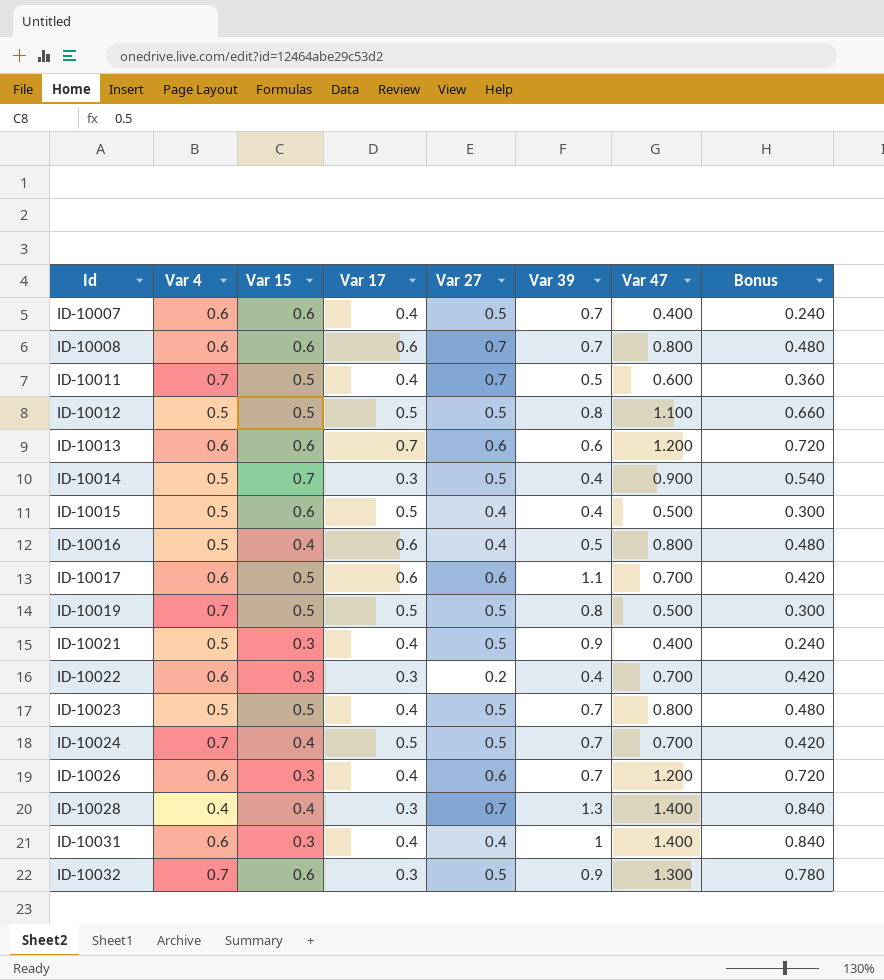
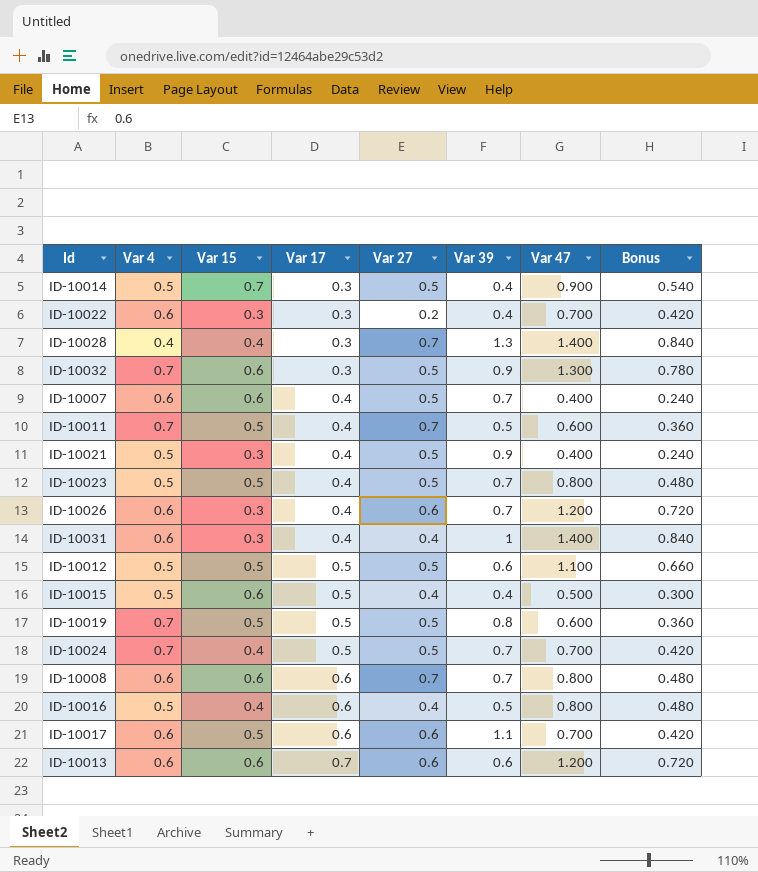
row order: Id ascending -> Var 17 ascending
ID-10012 | Var 39: 0.8 -> 0.6
ID-10019 | Var 47: 0.500 -> 0.600
ID-10019 | Bonus: 0.300 -> 0.360

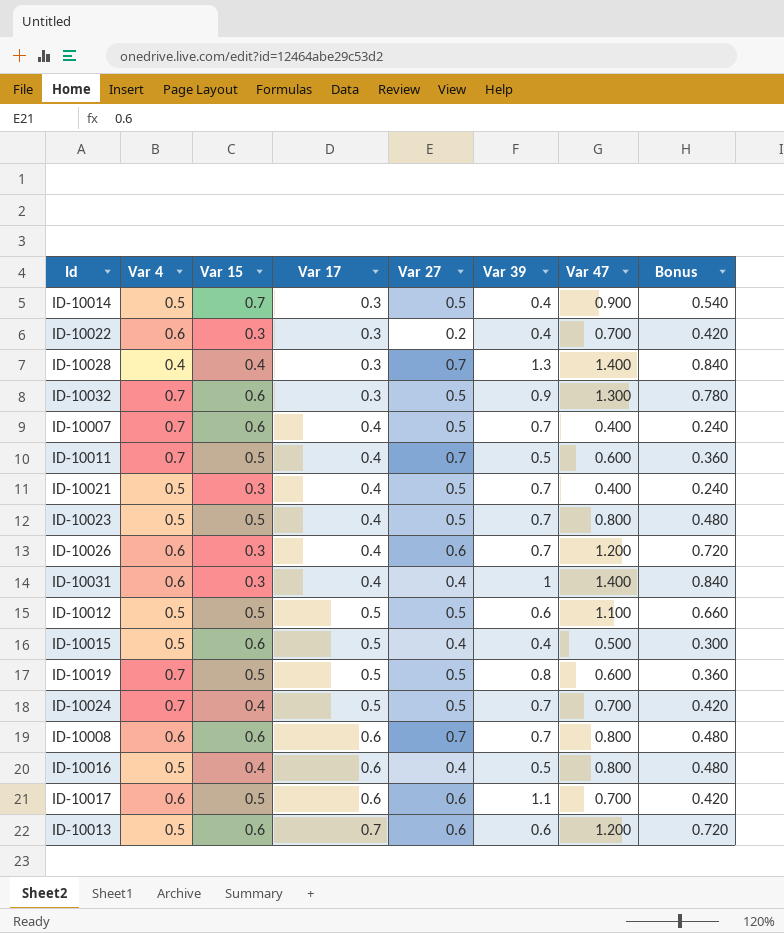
ID-10007 | Var 4: 0.6 -> 0.7
ID-10021 | Var 39: 0.9 -> 0.7
ID-10013 | Var 4: 0.6 -> 0.5

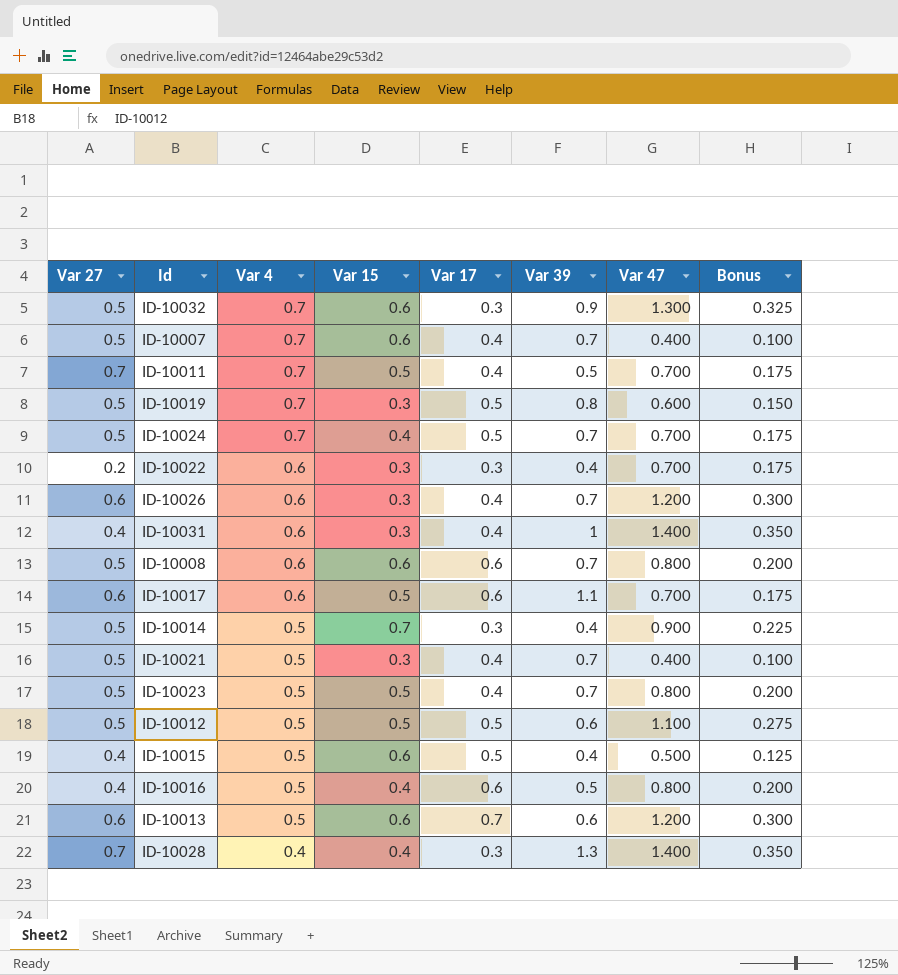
row order: Var 17 ascending -> Var 4 descending
column Var 27 | position: 5 -> 1
column Bonus | formula: [Var 47] * 0.6 -> [Var 47] * 0.25
ID-10011 | Var 47: 0.600 -> 0.700
ID-10019 | Var 15: 0.5 -> 0.3
ID-10008 | Var 27: 0.7 -> 0.5

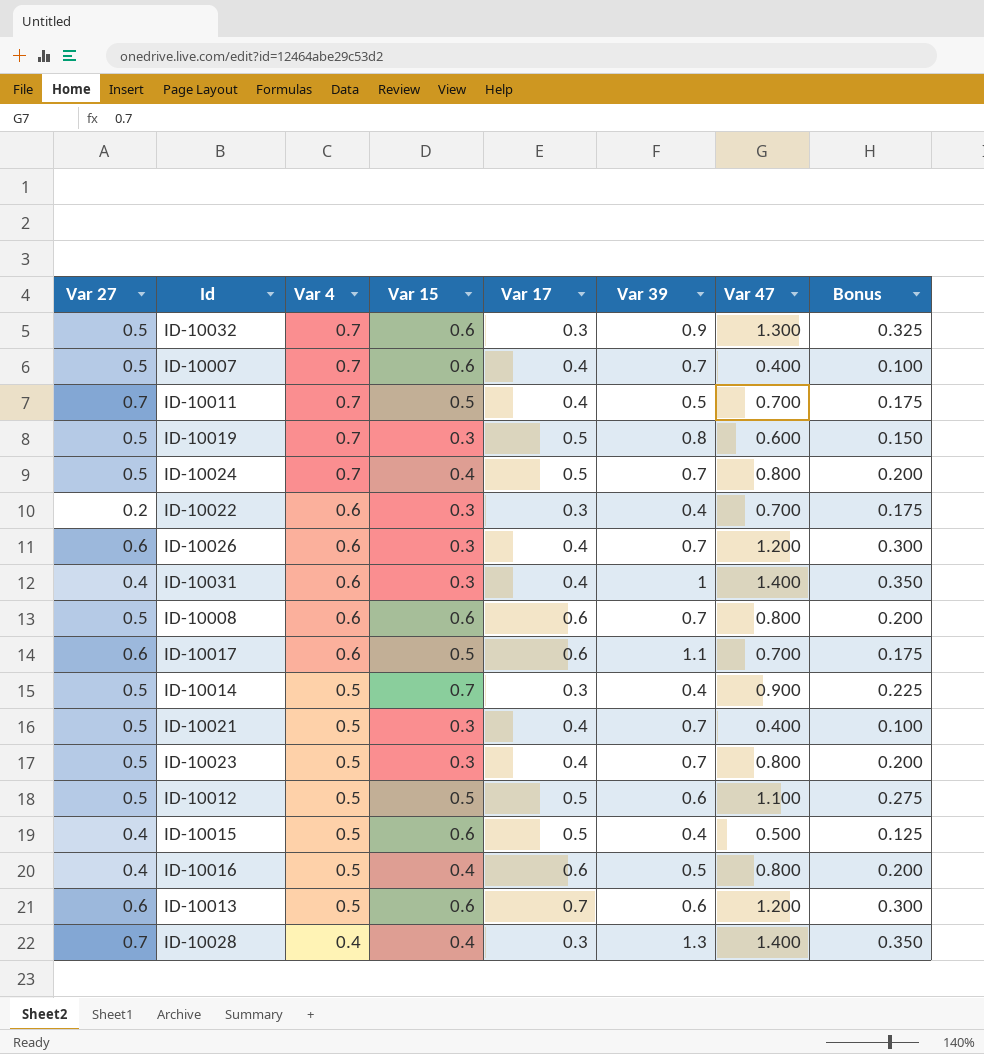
ID-10024 | Var 47: 0.700 -> 0.800
ID-10024 | Bonus: 0.175 -> 0.200
ID-10023 | Var 15: 0.5 -> 0.3

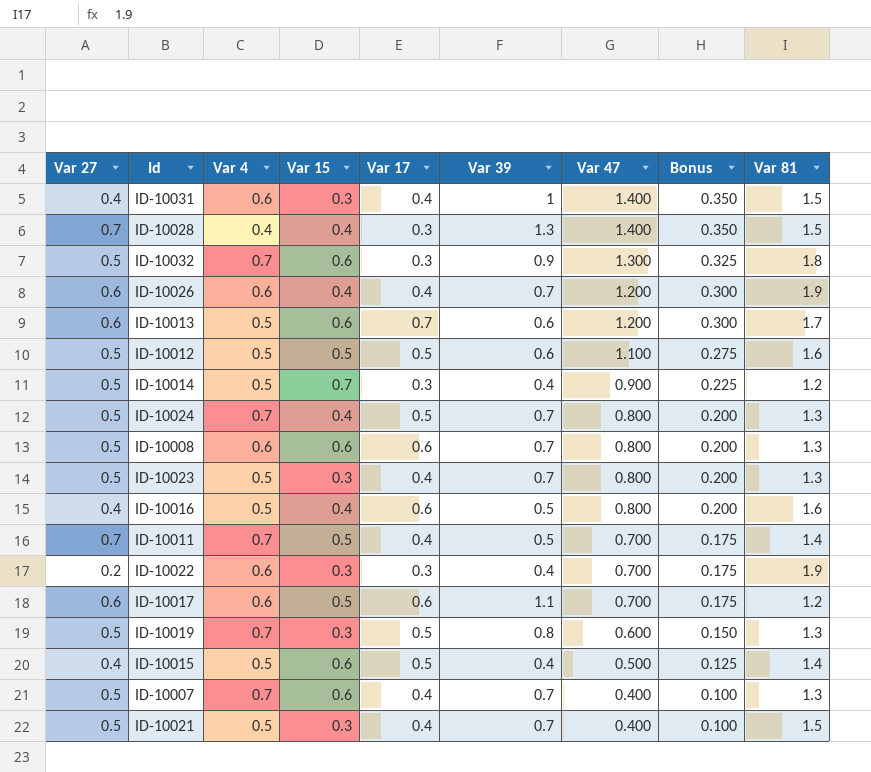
row order: Var 4 descending -> Var 47 descending
column Var 81 | position: none -> 9
ID-10026 | Var 15: 0.3 -> 0.4

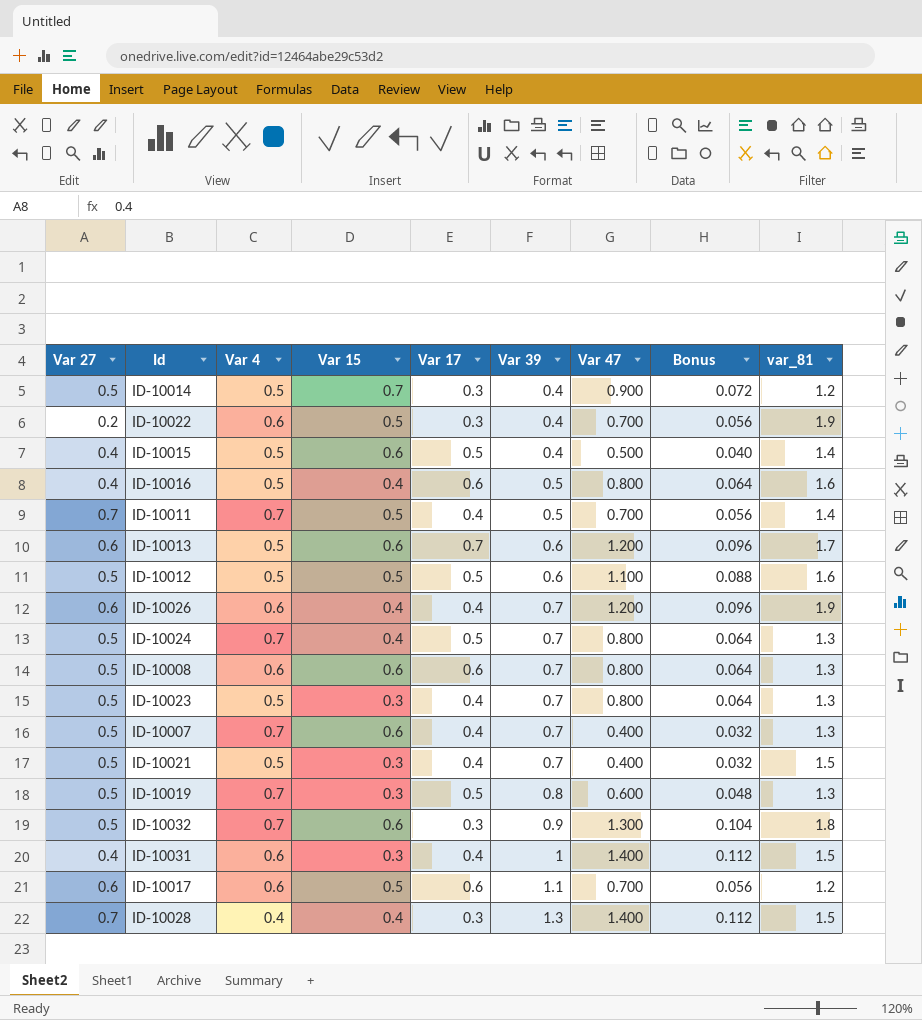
row order: Var 47 descending -> Var 39 ascending
column Bonus | formula: [Var 47] * 0.25 -> [Var 47] * 0.08
column name: Var 81 -> var_81
ID-10022 | Var 15: 0.3 -> 0.5

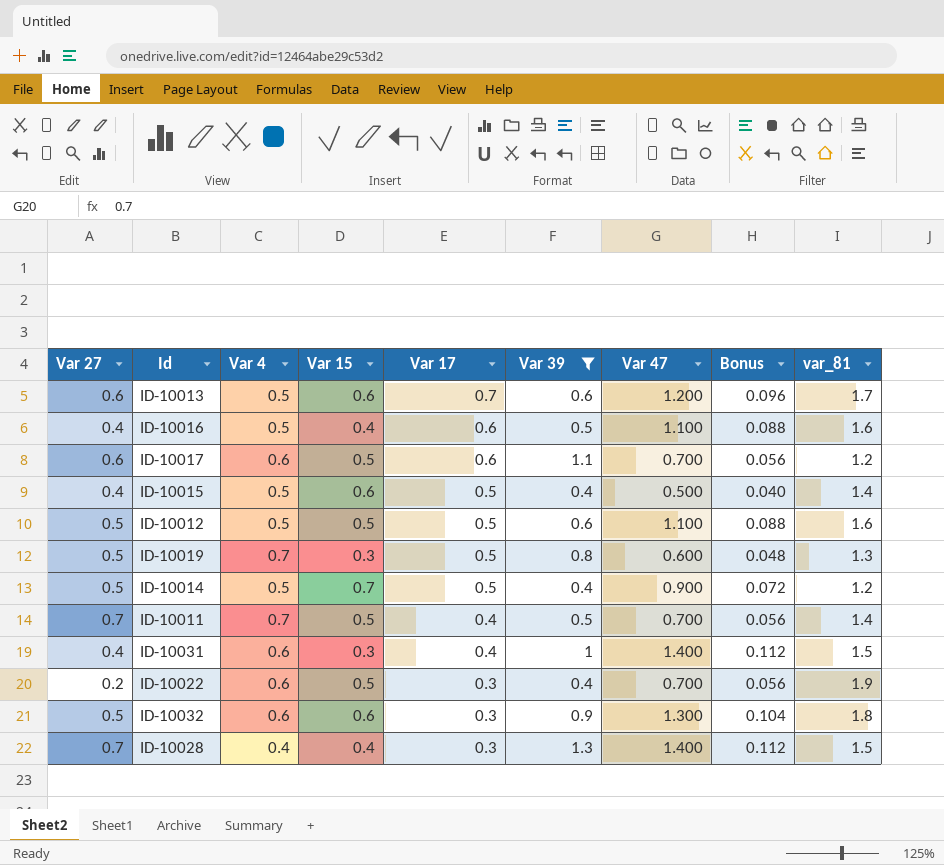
filter: none -> Var 39 != 0.7
row order: Var 39 ascending -> Var 17 descending
ID-10016 | Var 47: 0.800 -> 1.100
ID-10016 | Bonus: 0.064 -> 0.088
ID-10014 | Var 17: 0.3 -> 0.5
ID-10032 | Var 4: 0.7 -> 0.6

